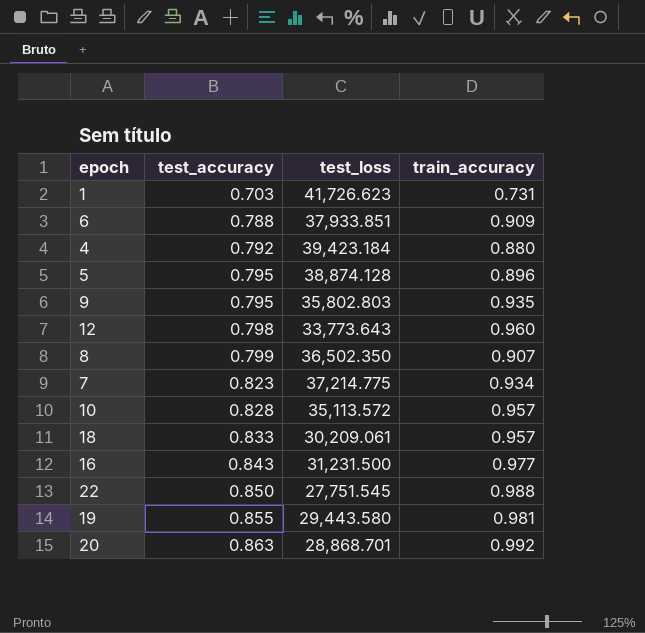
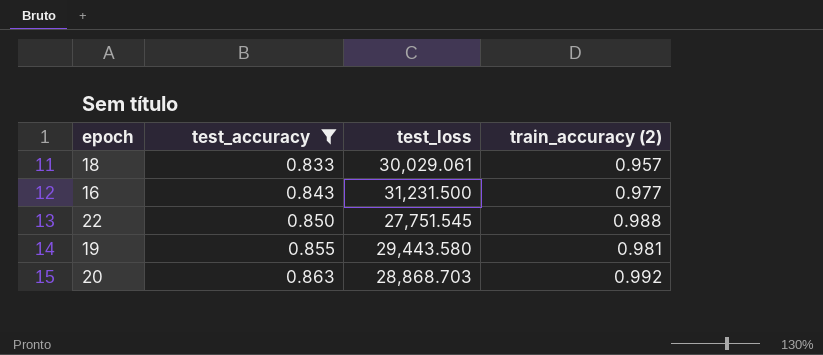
filter: none -> test_accuracy >= 0.833
column name: train_accuracy -> train_accuracy (2)
18 | test_loss: 30,209.061 -> 30,029.061
20 | test_loss: 28,868.701 -> 28,868.703

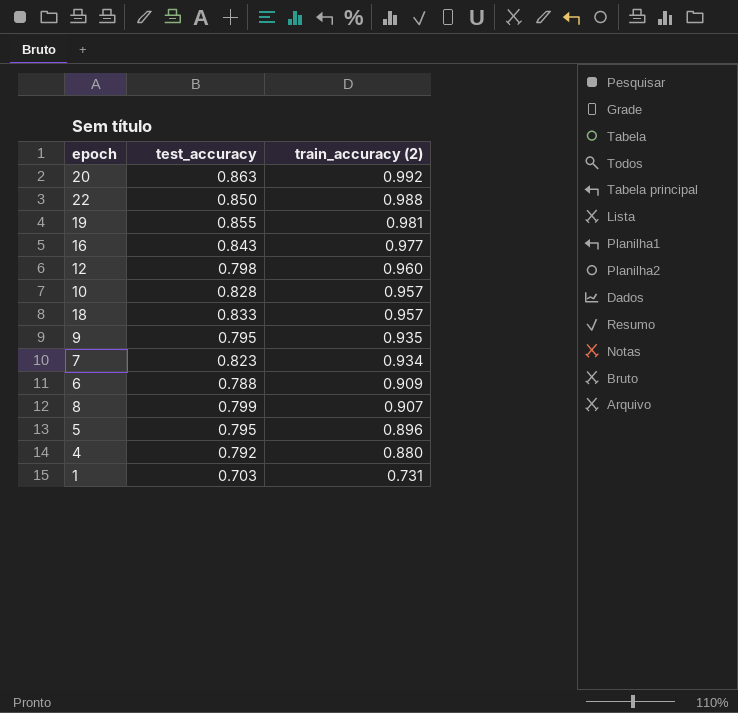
filter: test_accuracy >= 0.833 -> none
row order: test_accuracy ascending -> train_accuracy (2) descending
column test_loss | position: 3 -> none

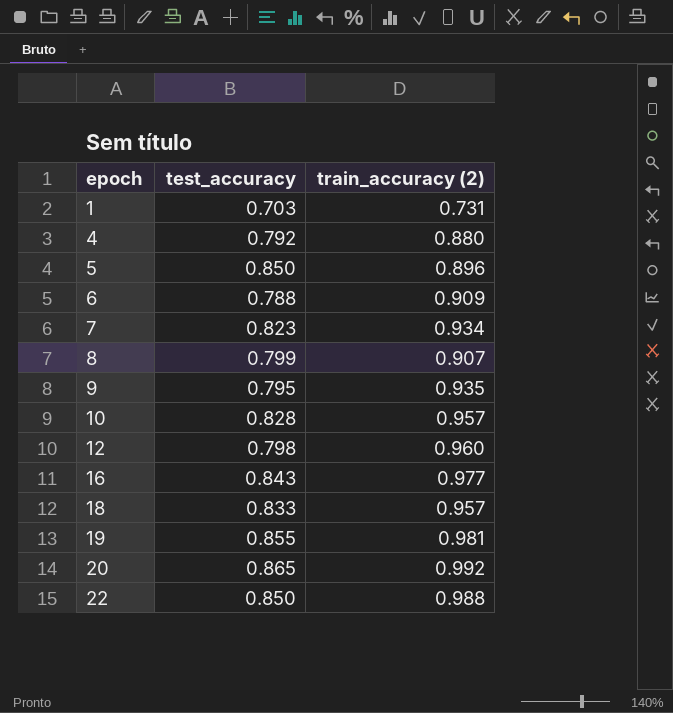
row order: train_accuracy (2) descending -> epoch ascending
5 | test_accuracy: 0.795 -> 0.850
20 | test_accuracy: 0.863 -> 0.865

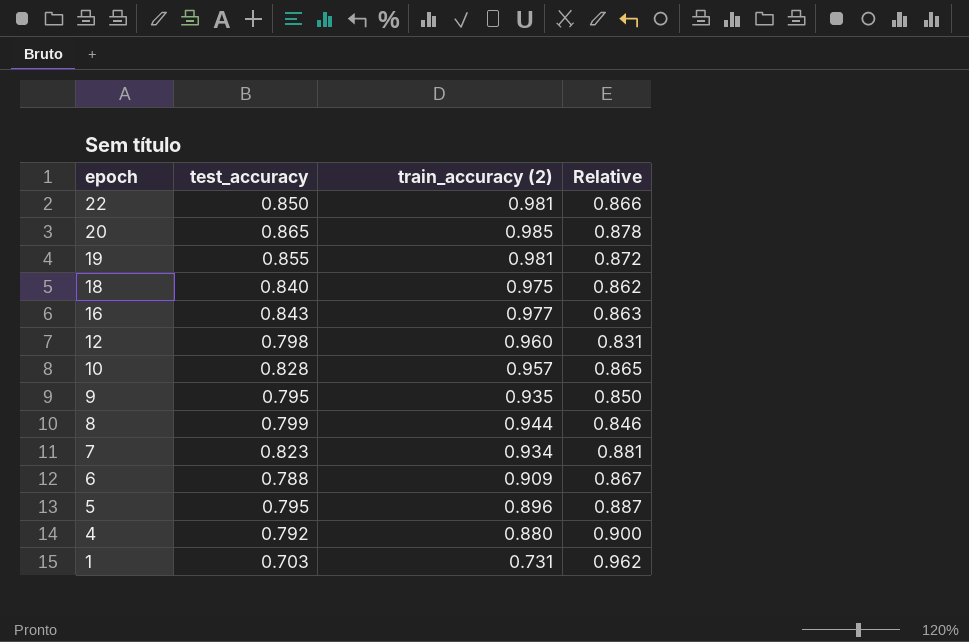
row order: epoch ascending -> epoch descending
column Relative | formula: none -> [test_accuracy] / [train_accuracy (2)]
22 | train_accuracy (2): 0.988 -> 0.981
20 | train_accuracy (2): 0.992 -> 0.985
18 | test_accuracy: 0.833 -> 0.840
18 | train_accuracy (2): 0.957 -> 0.975
8 | train_accuracy (2): 0.907 -> 0.944
5 | test_accuracy: 0.850 -> 0.795

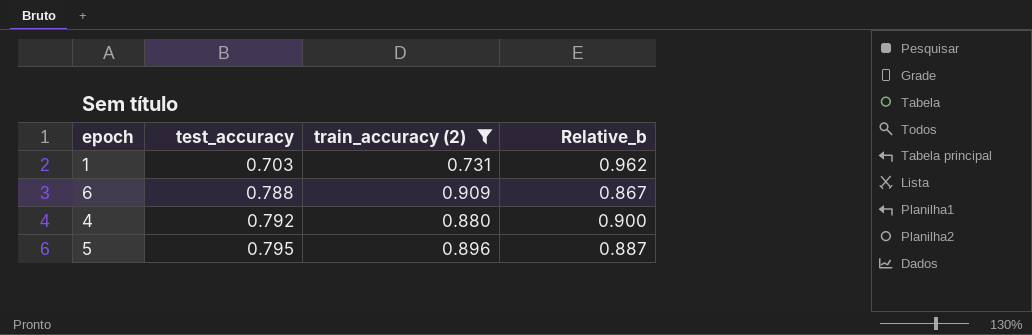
filter: none -> train_accuracy (2) <= 0.909
row order: epoch descending -> test_accuracy ascending
column name: Relative -> Relative_b

